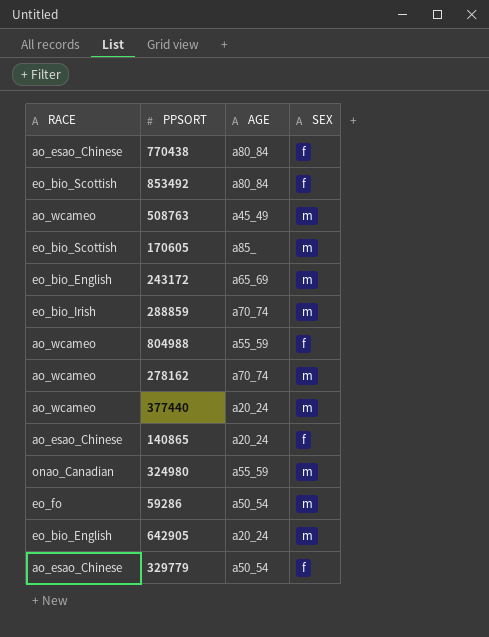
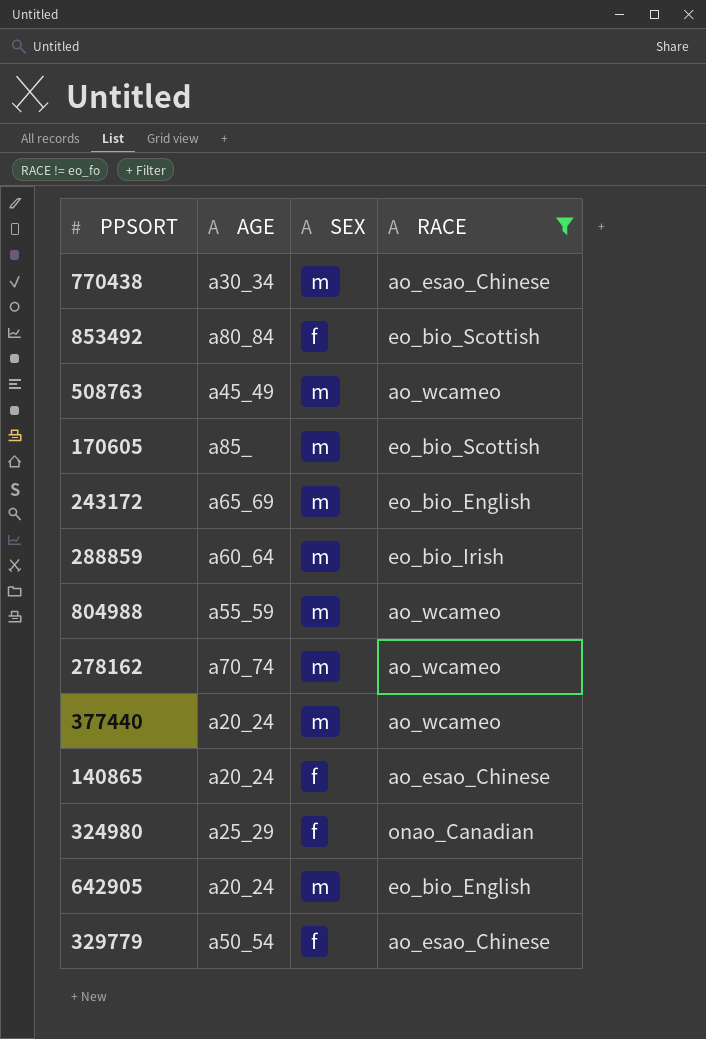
filter: none -> RACE != eo_fo
column RACE | position: 1 -> 4
770438 | AGE: a80_84 -> a30_34
770438 | SEX: f -> m
288859 | AGE: a70_74 -> a60_64
804988 | SEX: f -> m
324980 | AGE: a55_59 -> a25_29
324980 | SEX: m -> f

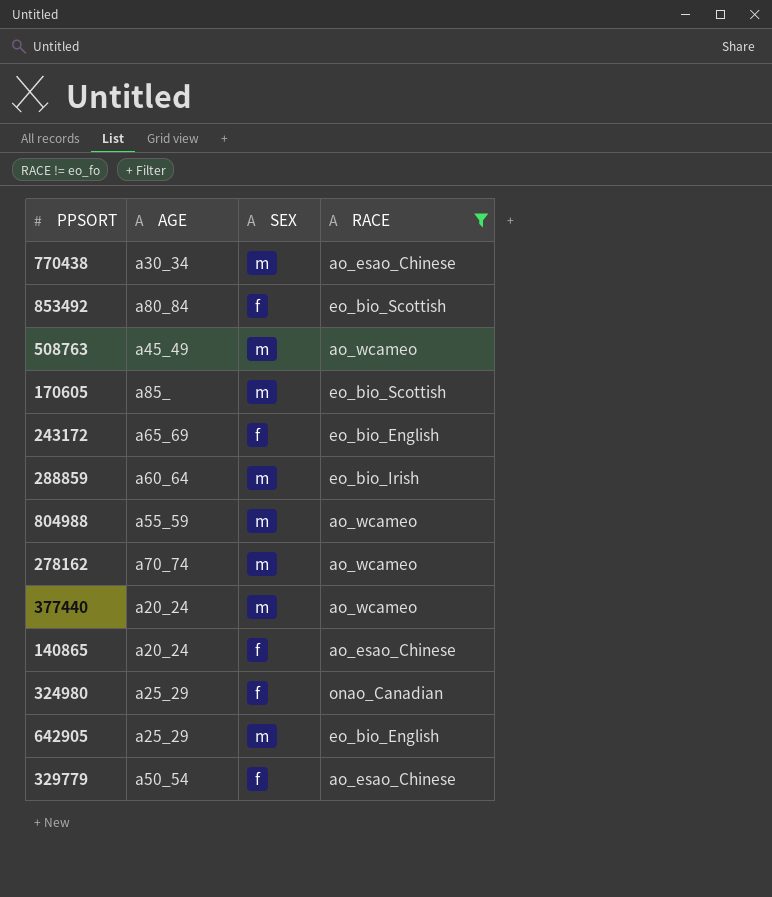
243172 | SEX: m -> f
642905 | AGE: a20_24 -> a25_29

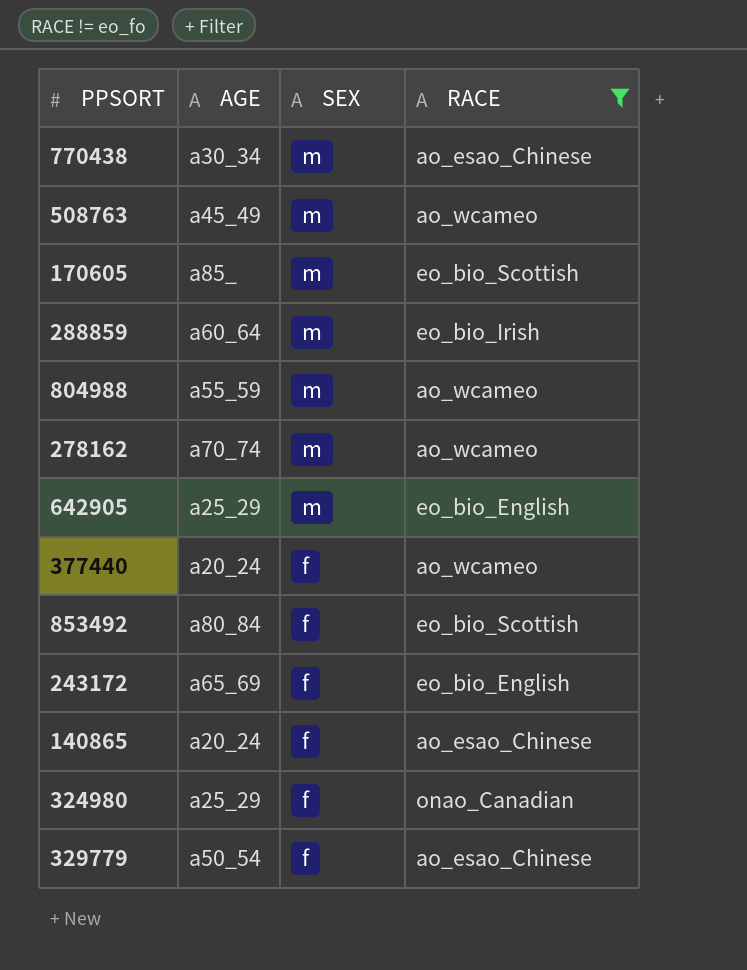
row order: none -> SEX descending
377440 | SEX: m -> f

